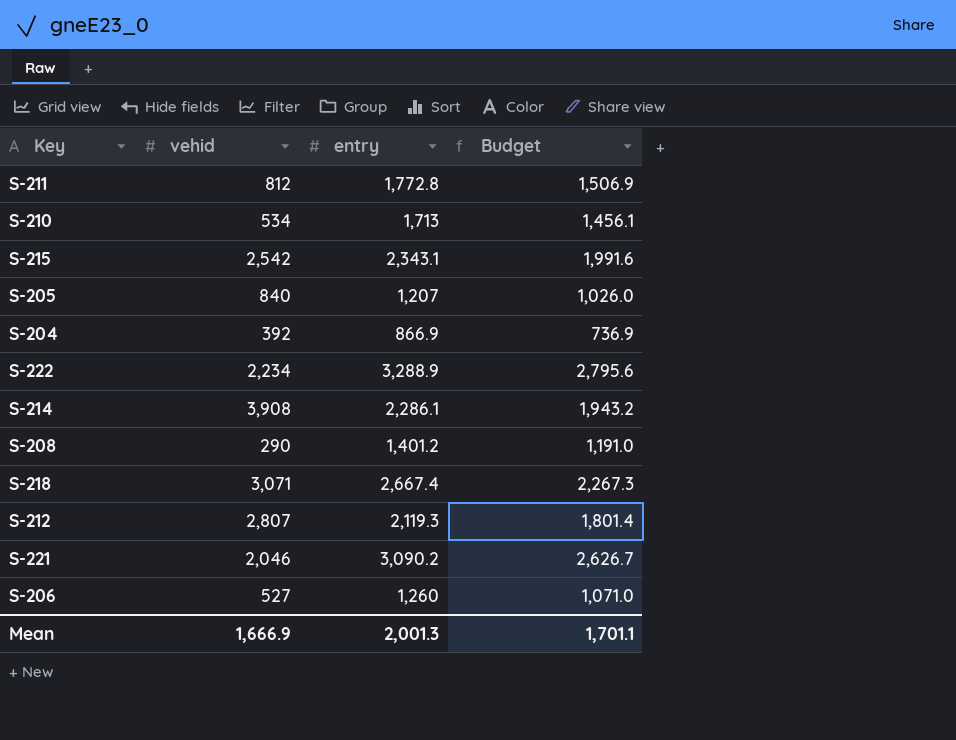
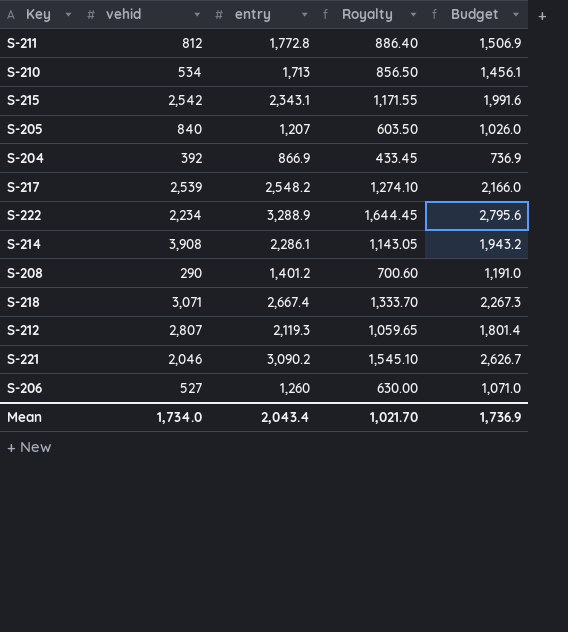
column Royalty | formula: none -> [entry] * 0.5
row S-217: none -> 2,539 | 2,548.2 | 1,274.10 | 2,166.0
Mean | vehid: 1,666.9 -> 1,734.0
Mean | entry: 2,001.3 -> 2,043.4
Mean | Budget: 1,701.1 -> 1,736.9

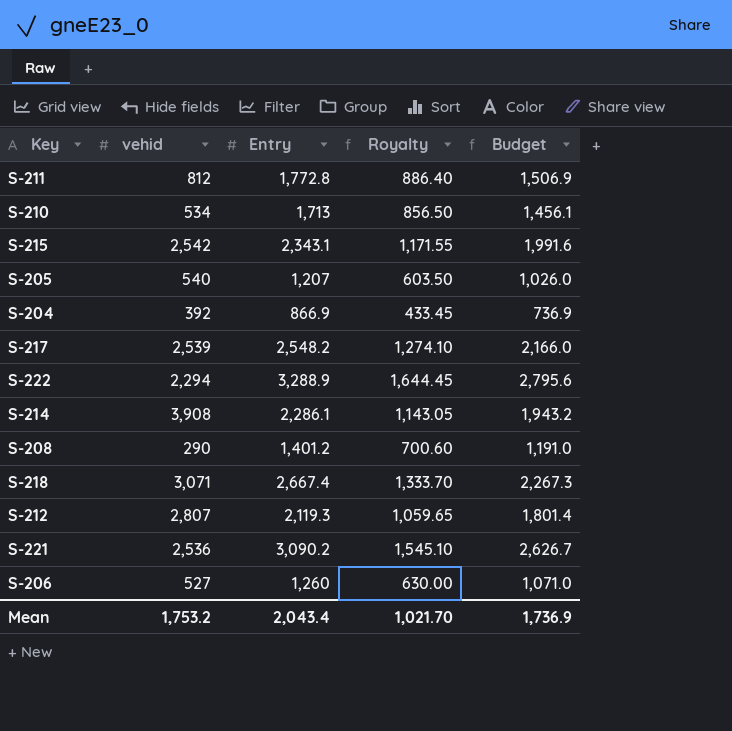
column name: entry -> Entry
S-205 | vehid: 840 -> 540
S-222 | vehid: 2,234 -> 2,294
S-221 | vehid: 2,046 -> 2,536
Mean | vehid: 1,734.0 -> 1,753.2

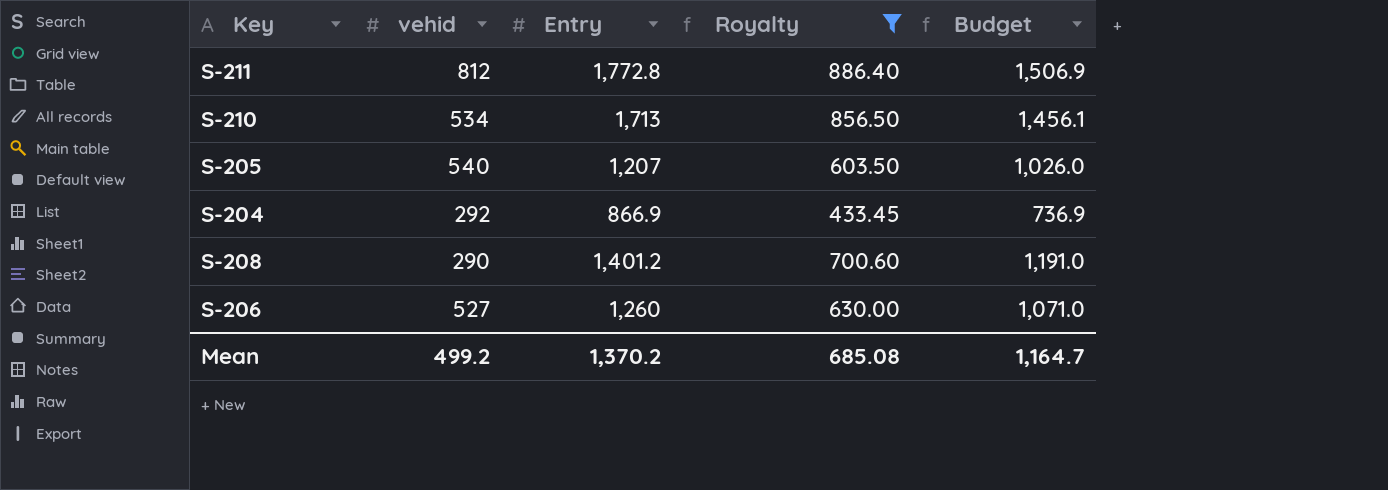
filter: none -> Royalty <= 886.40
S-204 | vehid: 392 -> 292
Mean | vehid: 1,753.2 -> 499.2
Mean | Entry: 2,043.4 -> 1,370.2
Mean | Royalty: 1,021.70 -> 685.08
Mean | Budget: 1,736.9 -> 1,164.7

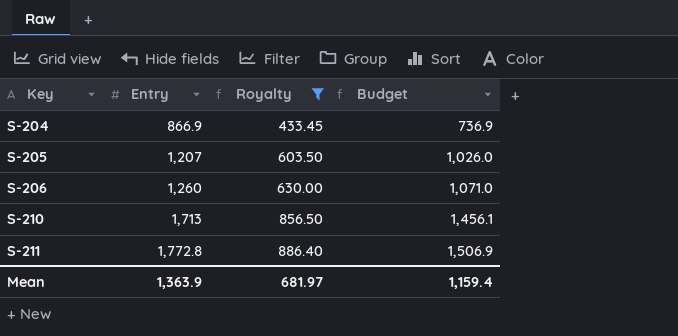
row order: none -> Key ascending
column vehid | position: 2 -> none
row S-208: 290 | 1,401.2 | 700.60 | 1,191.0 -> none
Mean | Entry: 1,370.2 -> 1,363.9
Mean | Royalty: 685.08 -> 681.97
Mean | Budget: 1,164.7 -> 1,159.4

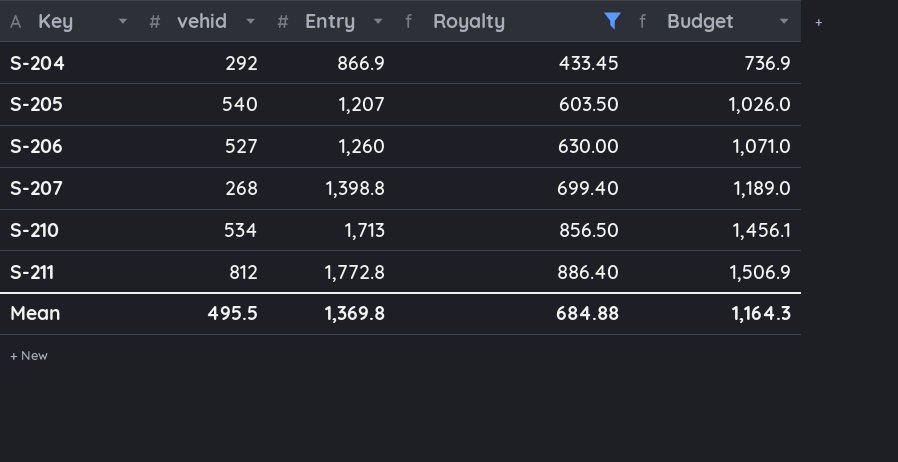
column vehid | position: none -> 2
row S-207: none -> 268 | 1,398.8 | 699.40 | 1,189.0
Mean | Entry: 1,363.9 -> 1,369.8
Mean | Royalty: 681.97 -> 684.88
Mean | Budget: 1,159.4 -> 1,164.3

